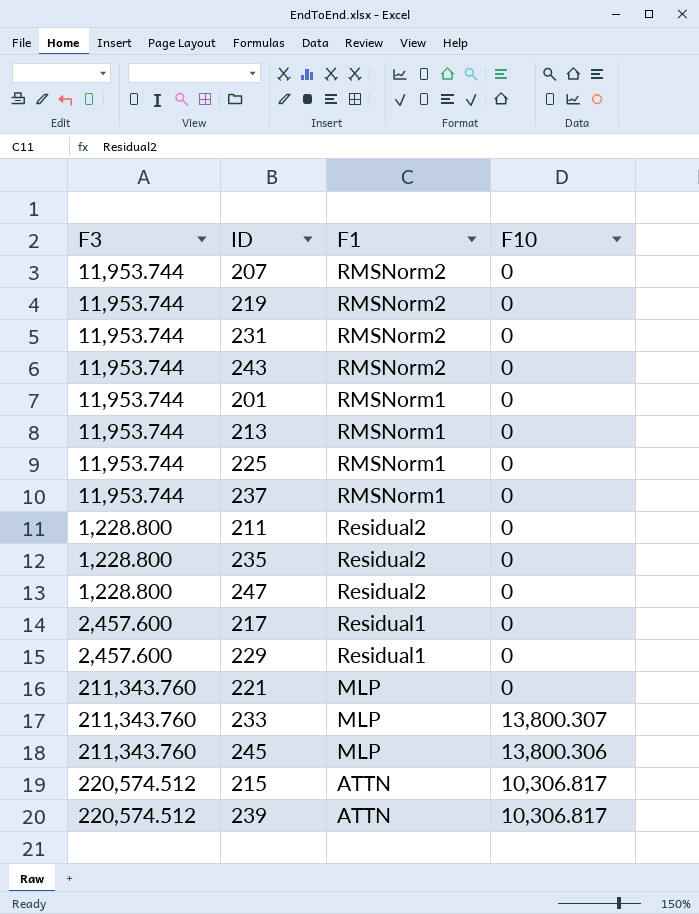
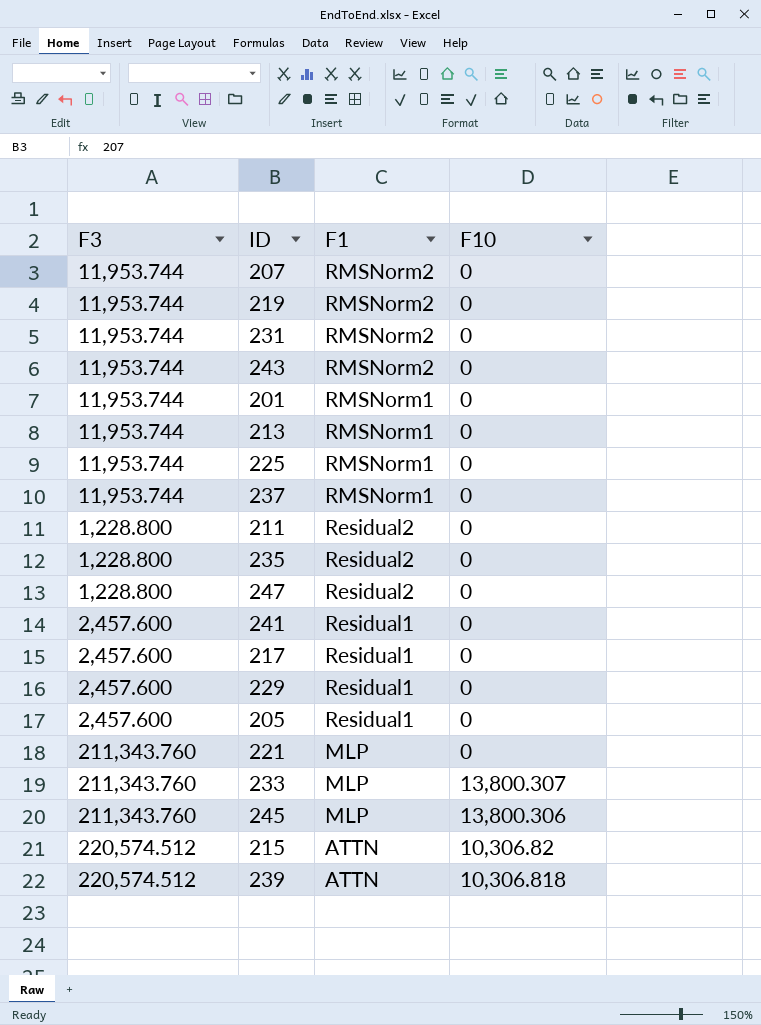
row 241: none -> 2,457.600 | Residual1 | 0
row 205: none -> 2,457.600 | Residual1 | 0
215 | F10: 10,306.817 -> 10,306.82
239 | F10: 10,306.817 -> 10,306.818

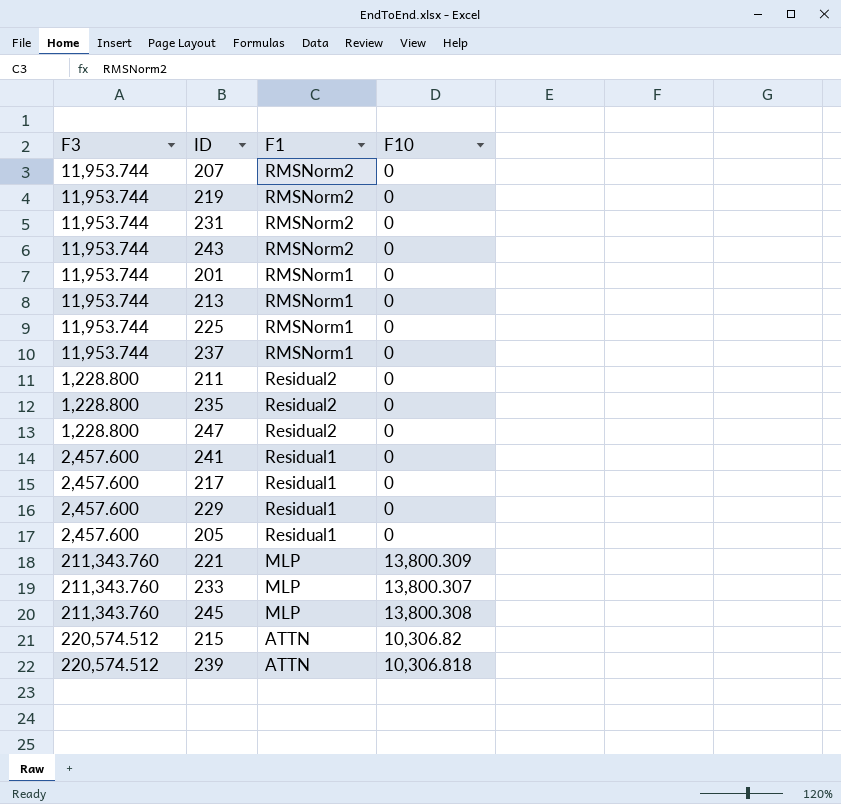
221 | F10: 0 -> 13,800.309
245 | F10: 13,800.306 -> 13,800.308

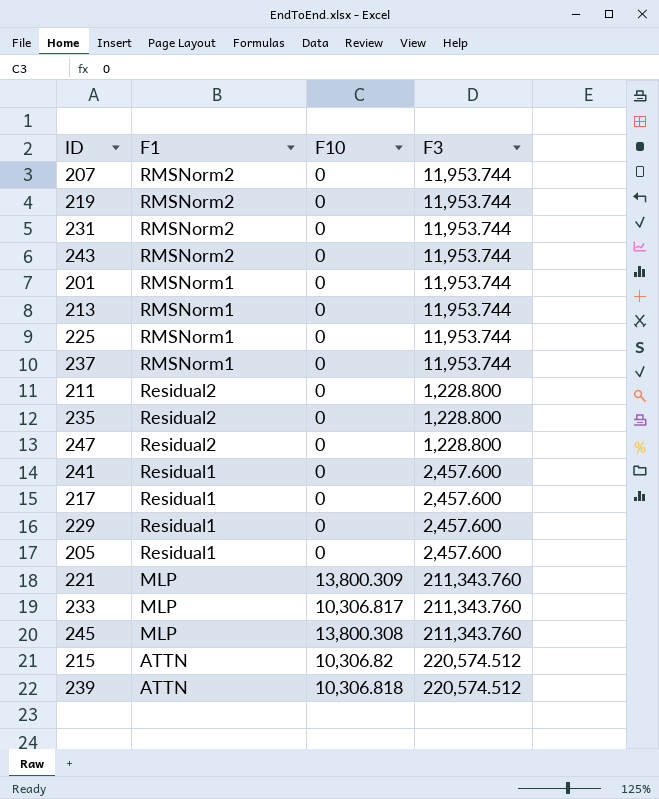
column F3 | position: 1 -> 4
233 | F10: 13,800.307 -> 10,306.817

